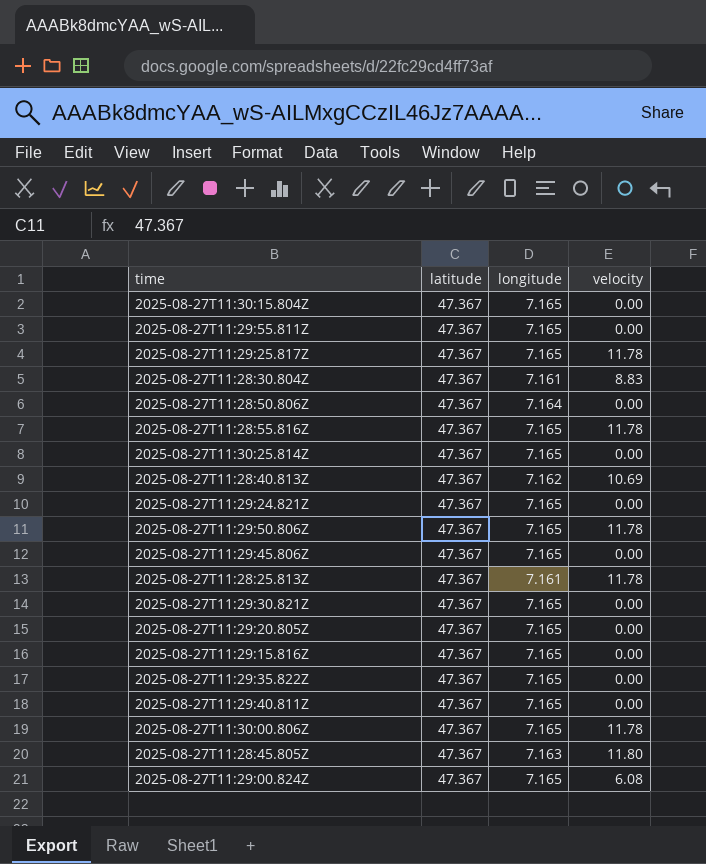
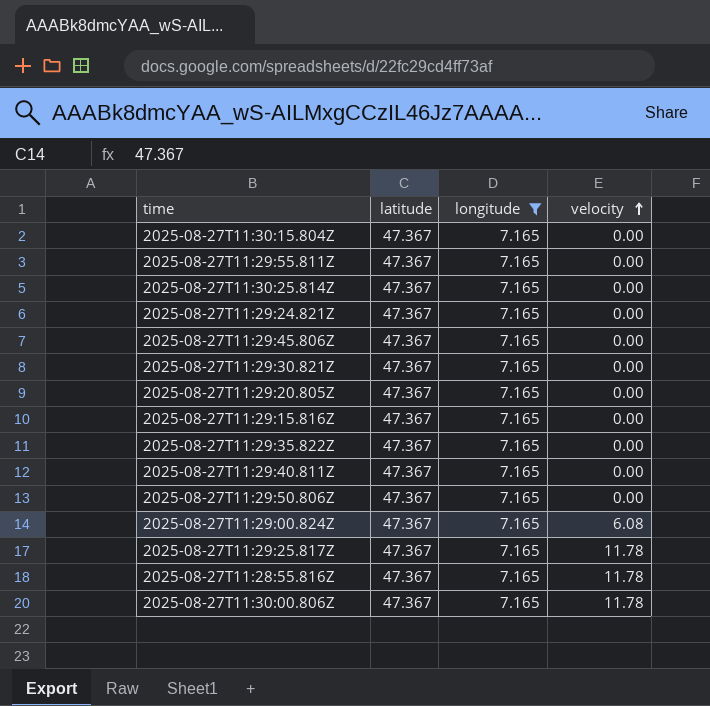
filter: none -> longitude = 7.165
row order: none -> velocity ascending
2025-08-27T11:29:50.806Z | velocity: 11.78 -> 0.00

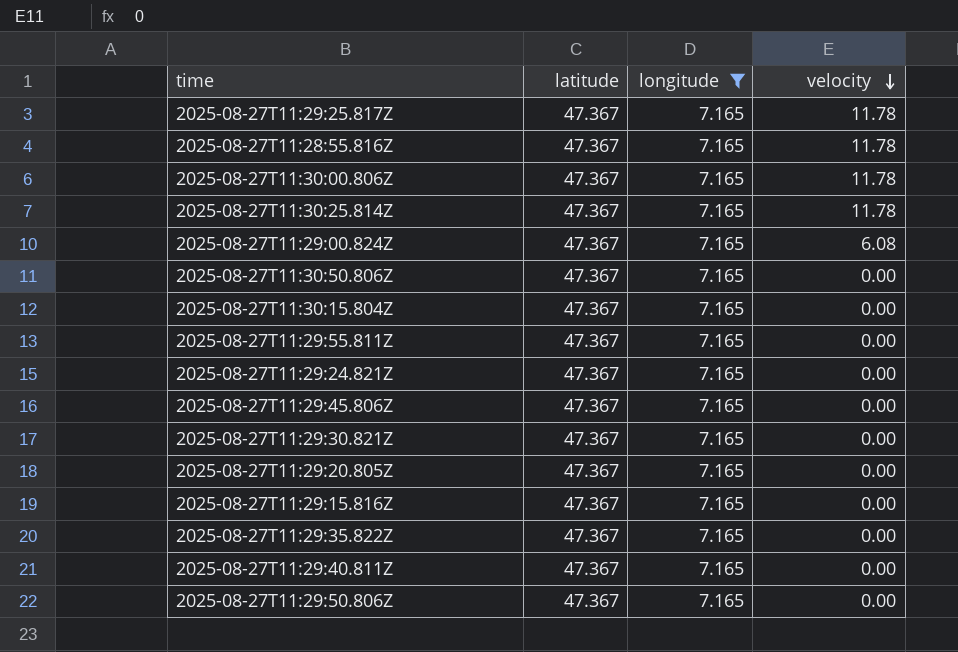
row order: velocity ascending -> velocity descending
2025-08-27T11:30:25.814Z | velocity: 0.00 -> 11.78
row 2025-08-27T11:30:50.806Z: none -> 47.367 | 7.165 | 0.00

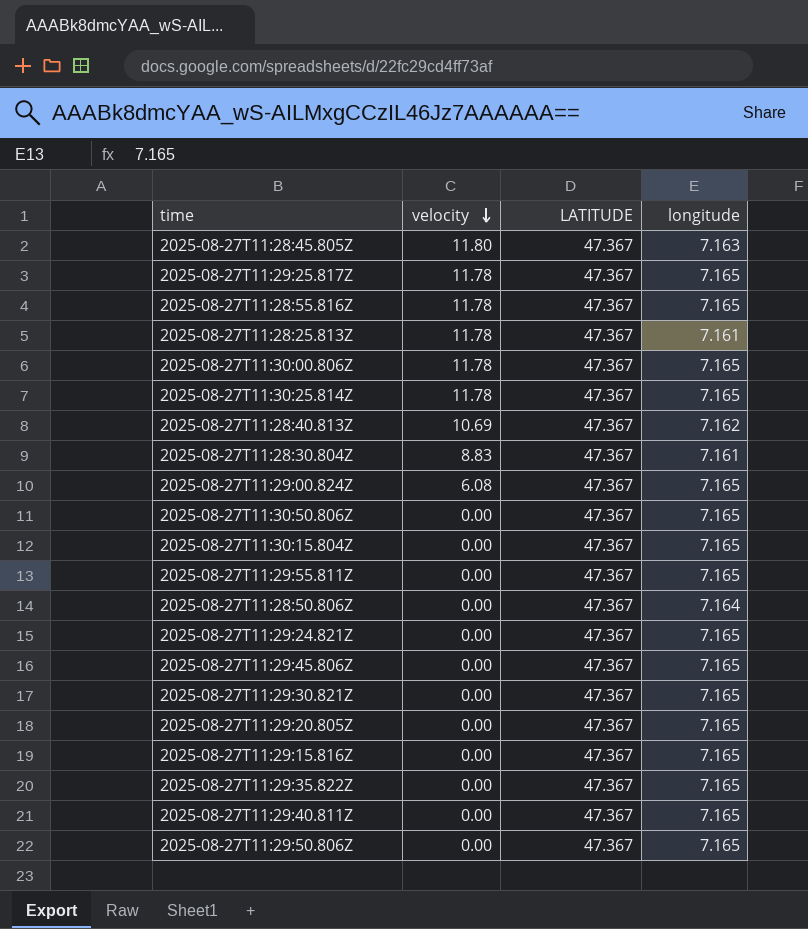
filter: longitude = 7.165 -> none
column velocity | position: 4 -> 2
column name: latitude -> LATITUDE

